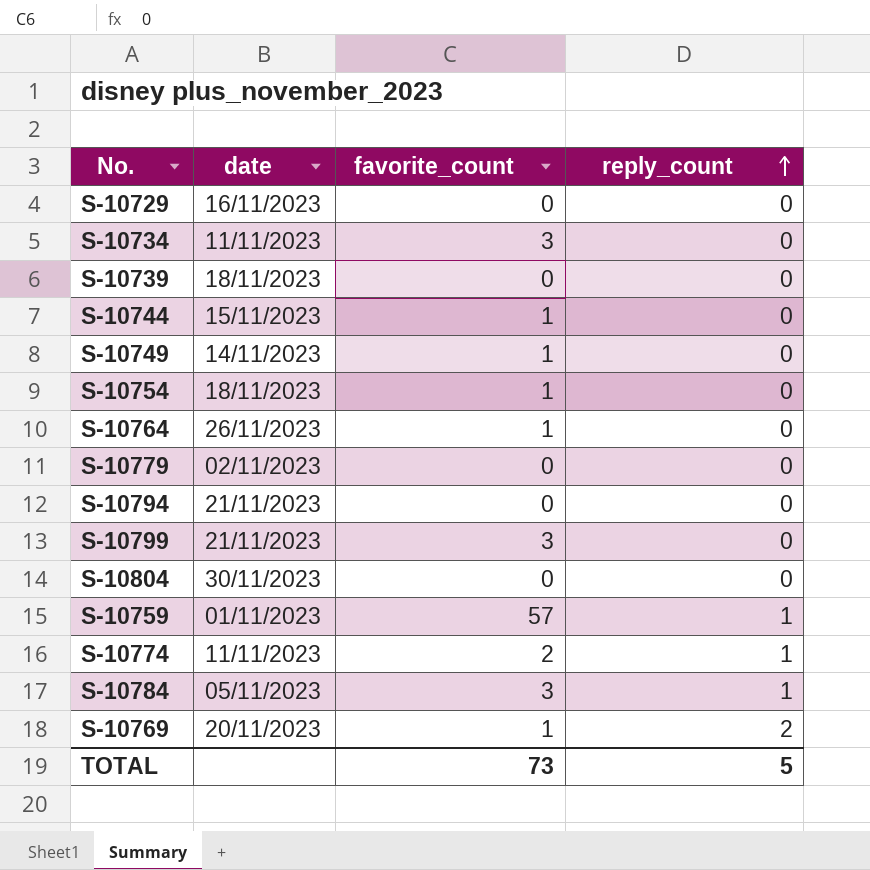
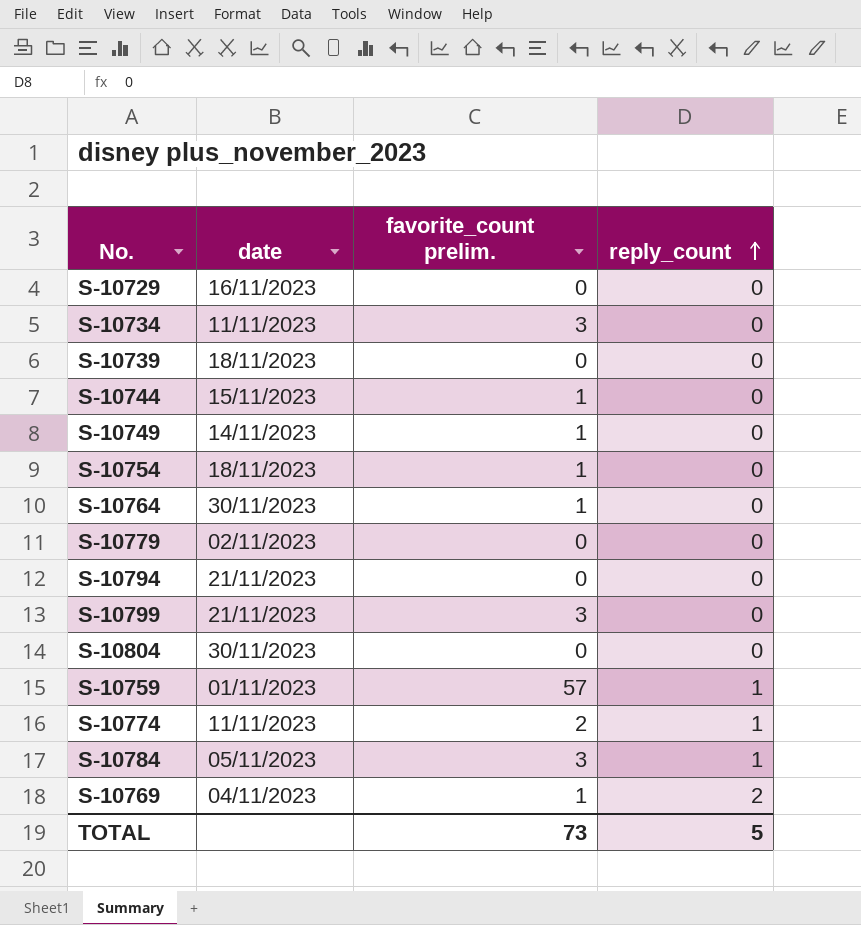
column name: favorite_count -> favorite_count prelim.
S-10764 | date: 26/11/2023 -> 30/11/2023
S-10769 | date: 20/11/2023 -> 04/11/2023

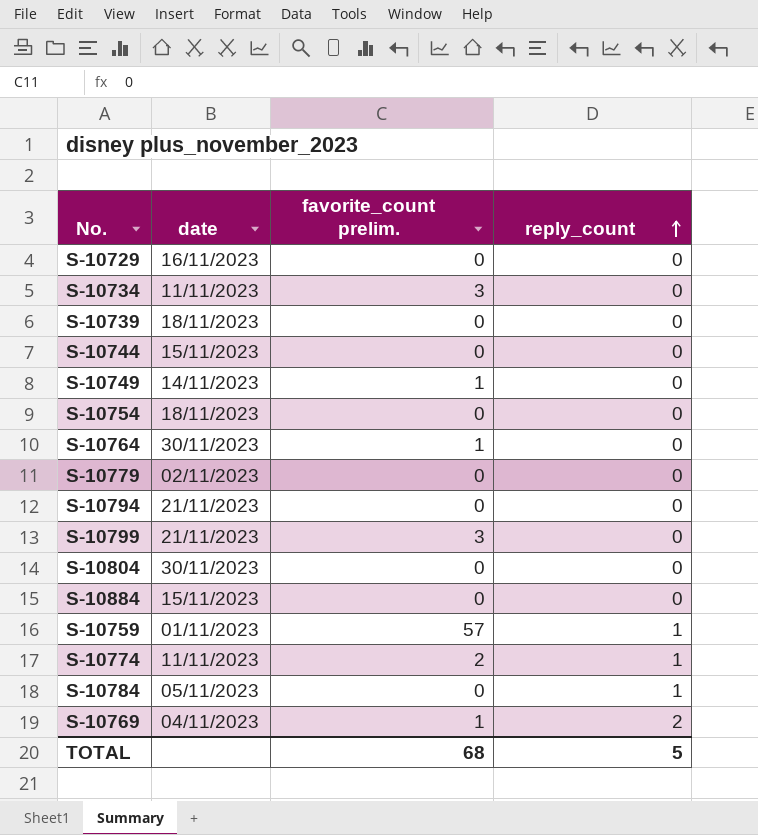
S-10744 | favorite_count prelim.: 1 -> 0
S-10754 | favorite_count prelim.: 1 -> 0
row S-10884: none -> 15/11/2023 | 0 | 0
S-10784 | favorite_count prelim.: 3 -> 0
TOTAL | favorite_count prelim.: 73 -> 68

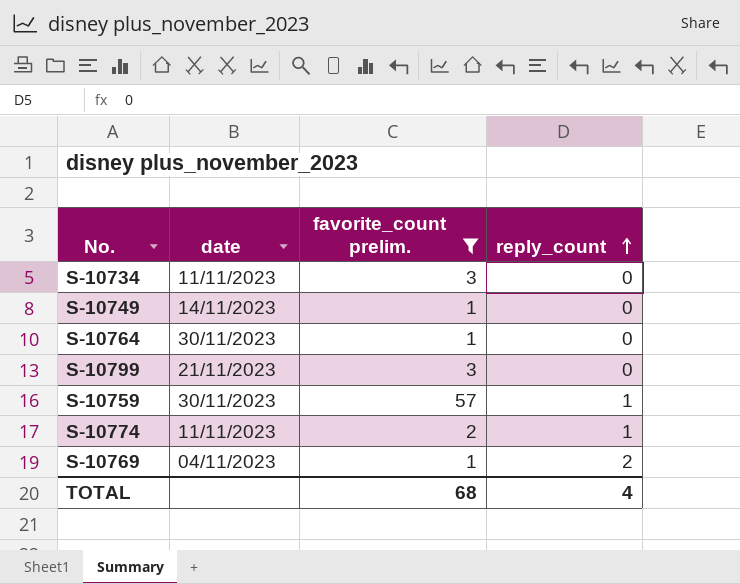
filter: none -> favorite_count prelim. != 0
S-10759 | date: 01/11/2023 -> 30/11/2023
TOTAL | reply_count: 5 -> 4

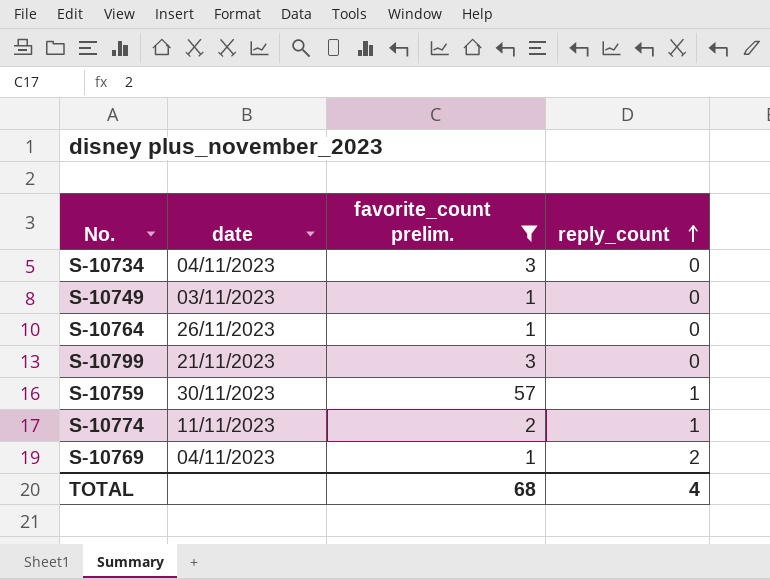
S-10734 | date: 11/11/2023 -> 04/11/2023
S-10749 | date: 14/11/2023 -> 03/11/2023
S-10764 | date: 30/11/2023 -> 26/11/2023

